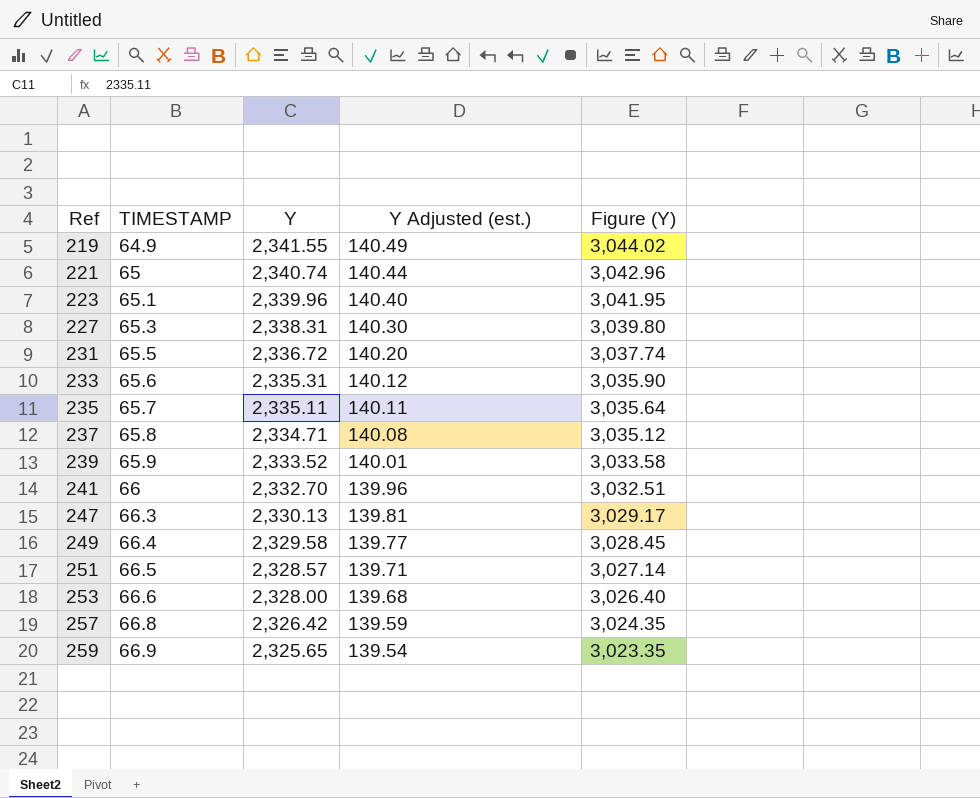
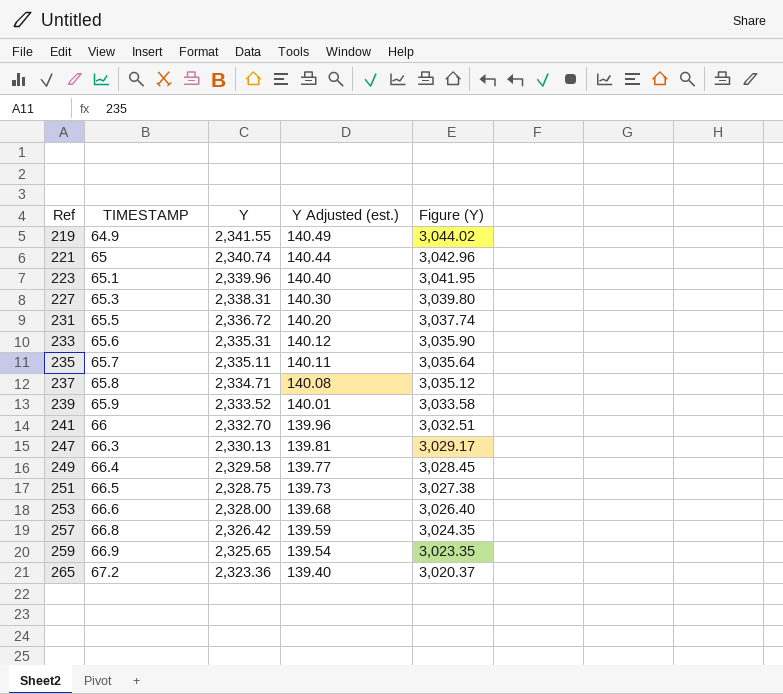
251 | Y: 2,328.57 -> 2,328.75
251 | Y Adjusted (est.): 139.71 -> 139.73
251 | Figure (Y): 3,027.14 -> 3,027.38
row 265: none -> 67.2 | 2,323.36 | 139.40 | 3,020.37

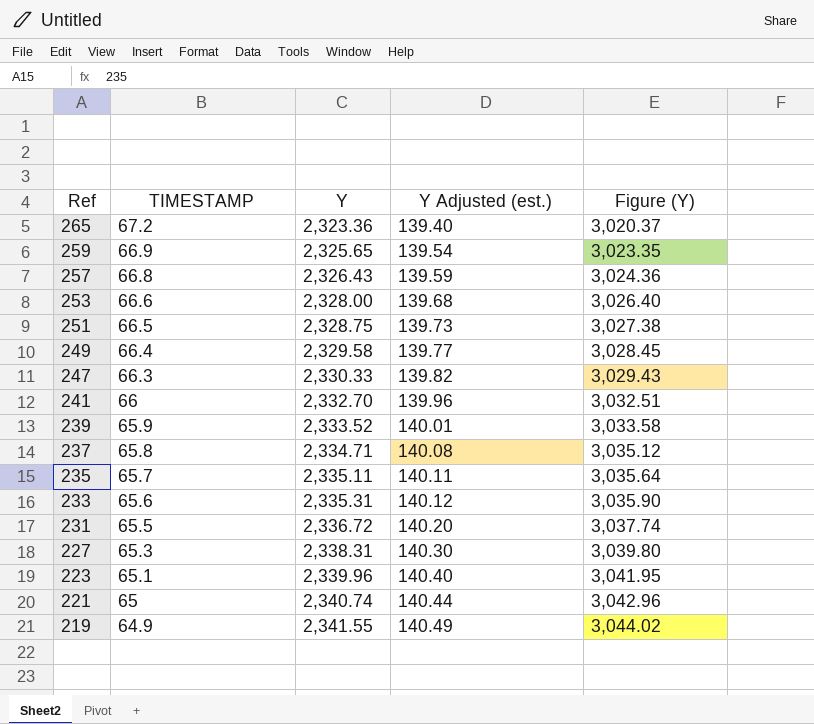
row order: Ref ascending -> Ref descending
257 | Y: 2,326.42 -> 2,326.43
257 | Figure (Y): 3,024.35 -> 3,024.36
247 | Y: 2,330.13 -> 2,330.33
247 | Y Adjusted (est.): 139.81 -> 139.82
247 | Figure (Y): 3,029.17 -> 3,029.43

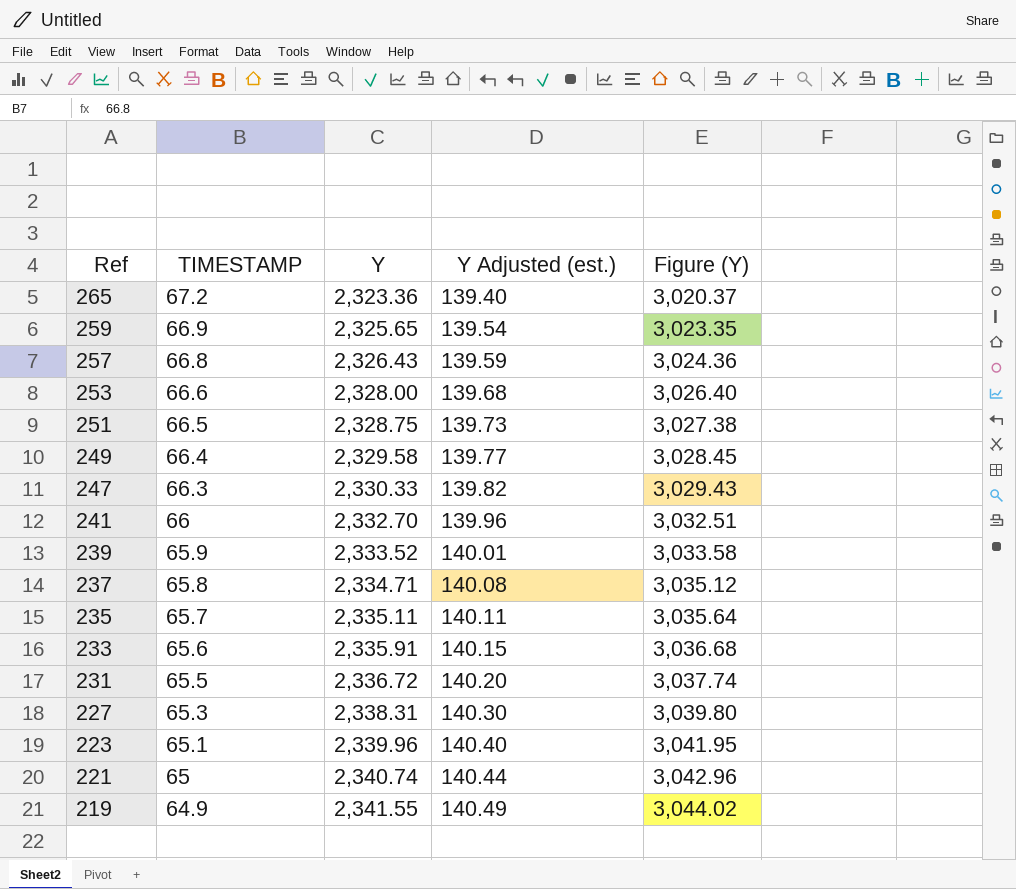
233 | Y: 2,335.31 -> 2,335.91
233 | Y Adjusted (est.): 140.12 -> 140.15
233 | Figure (Y): 3,035.90 -> 3,036.68

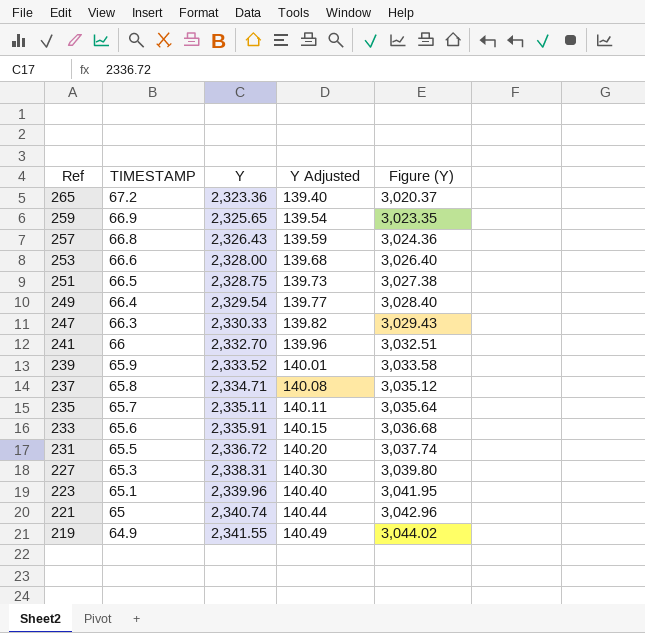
column name: Y Adjusted (est.) -> Y Adjusted
249 | Y: 2,329.58 -> 2,329.54
249 | Figure (Y): 3,028.45 -> 3,028.40

